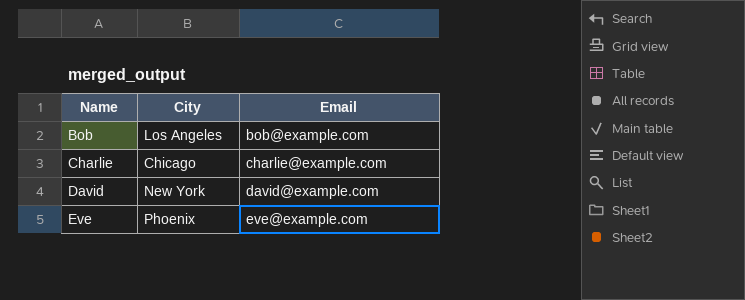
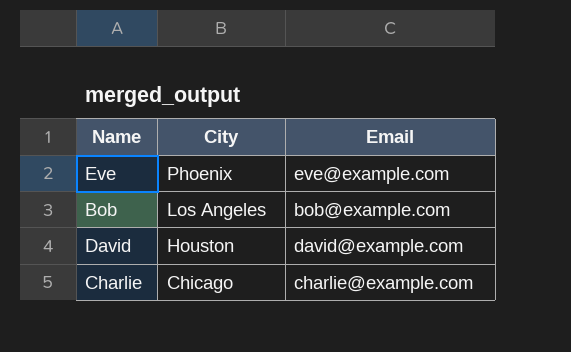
row order: Name ascending -> City descending
David | City: New York -> Houston

